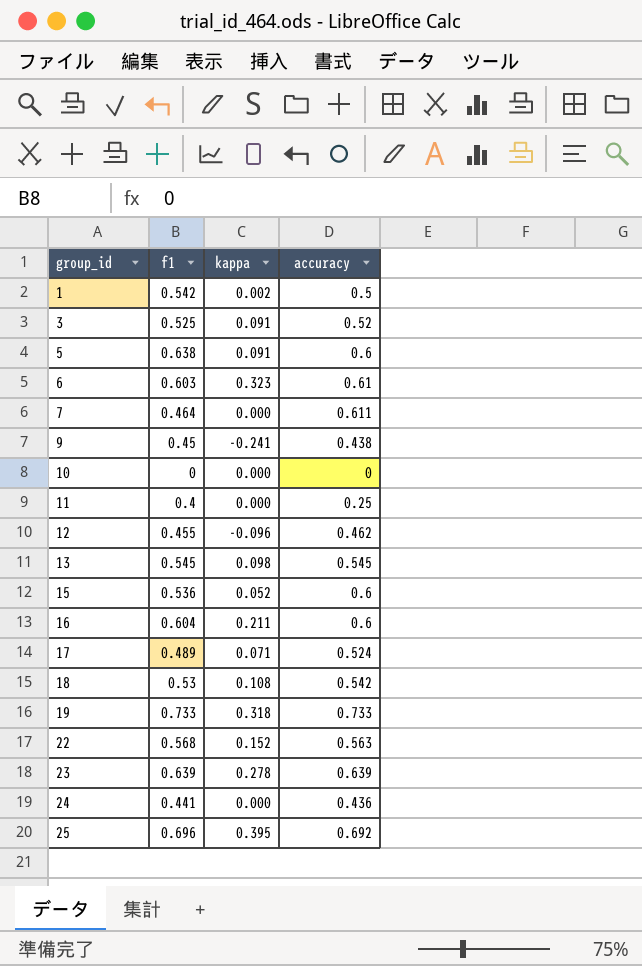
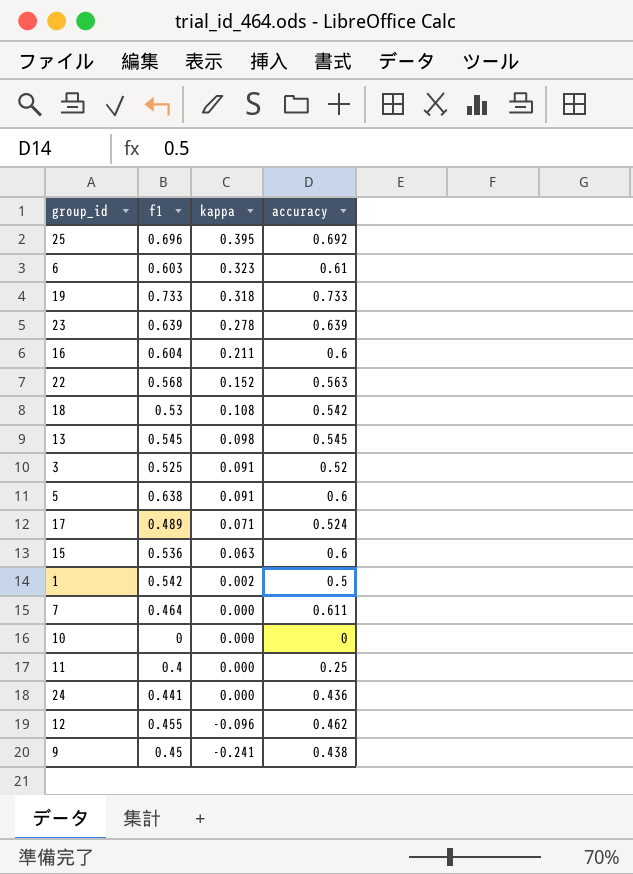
row order: group_id ascending -> kappa descending
15 | kappa: 0.052 -> 0.063

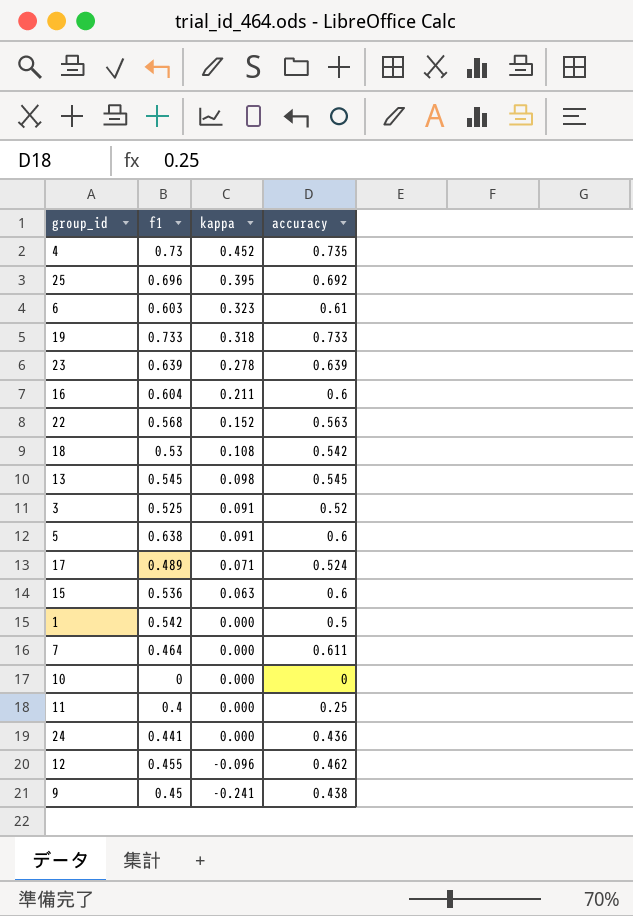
row 4: none -> 0.73 | 0.452 | 0.735
1 | kappa: 0.002 -> 0.000

